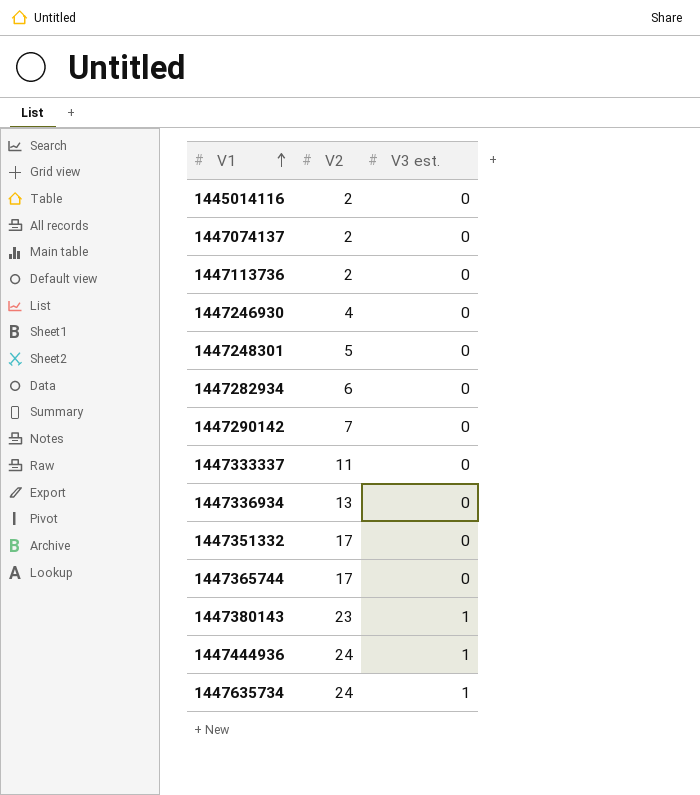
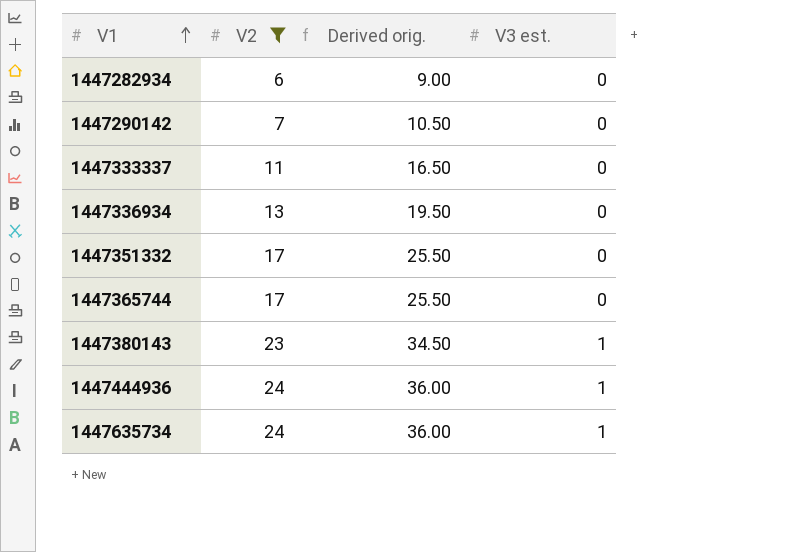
filter: none -> V2 >= 6
column Derived orig. | formula: none -> [V2] * 1.5

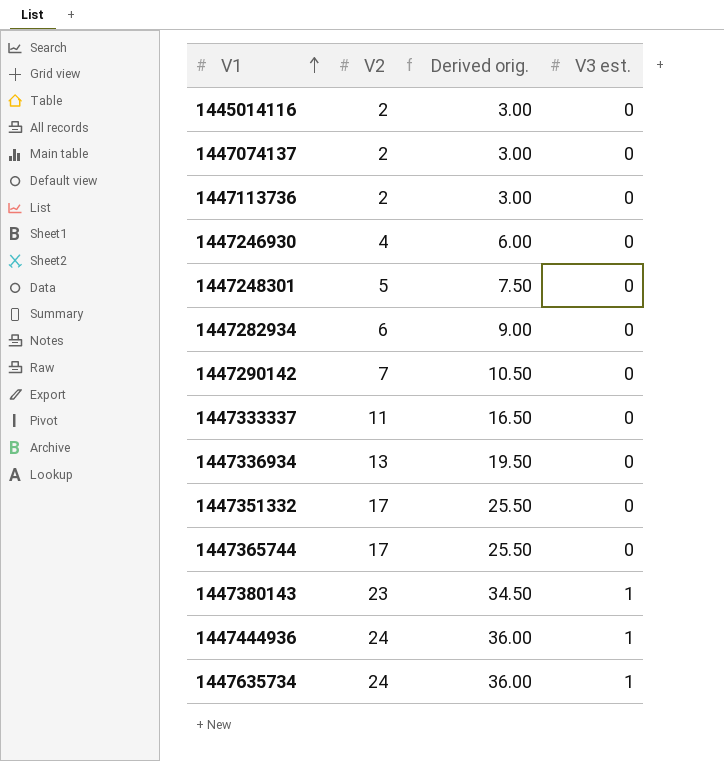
filter: V2 >= 6 -> none

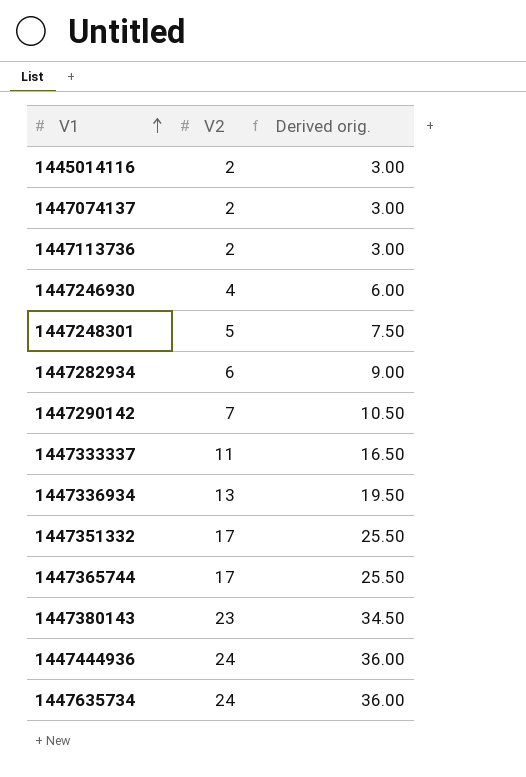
column V3 est. | position: 4 -> none

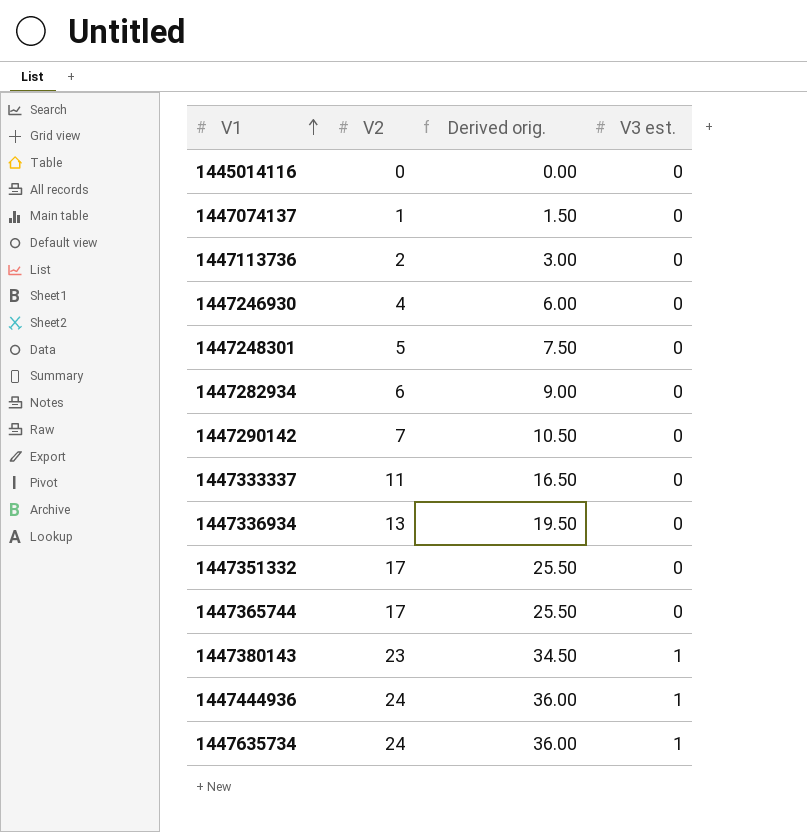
column V3 est. | position: none -> 4
1445014116 | V2: 2 -> 0
1445014116 | Derived orig.: 3.00 -> 0.00
1447074137 | V2: 2 -> 1
1447074137 | Derived orig.: 3.00 -> 1.50

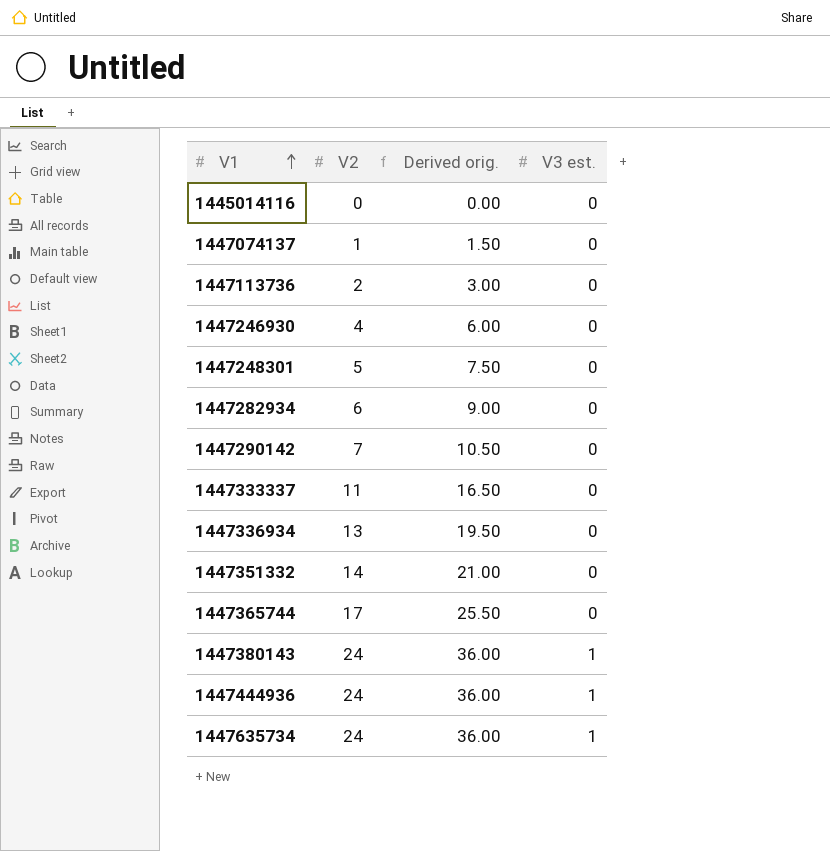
1447351332 | V2: 17 -> 14
1447351332 | Derived orig.: 25.50 -> 21.00
1447380143 | V2: 23 -> 24
1447380143 | Derived orig.: 34.50 -> 36.00

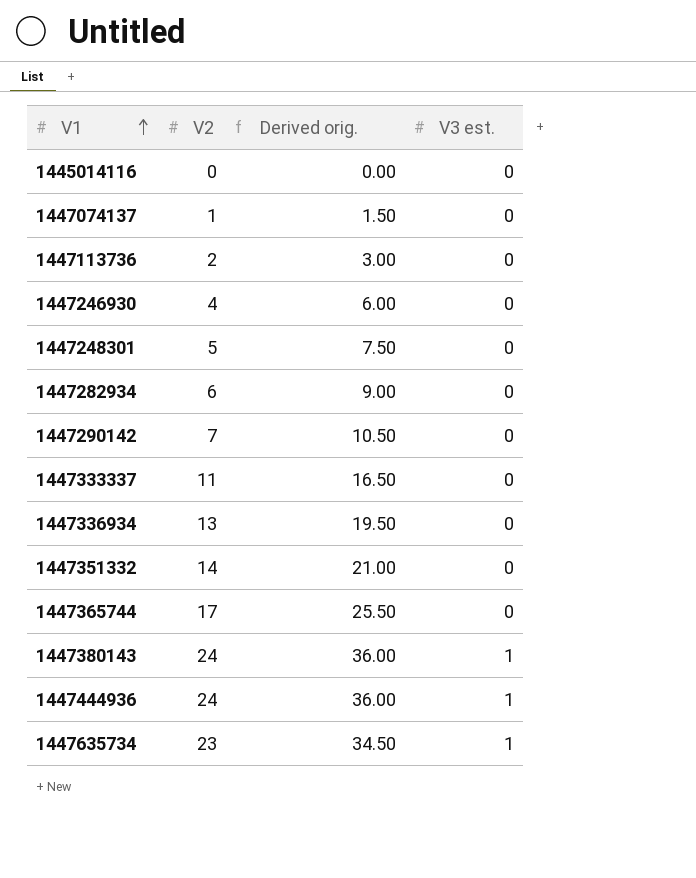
1447635734 | V2: 24 -> 23
1447635734 | Derived orig.: 36.00 -> 34.50

